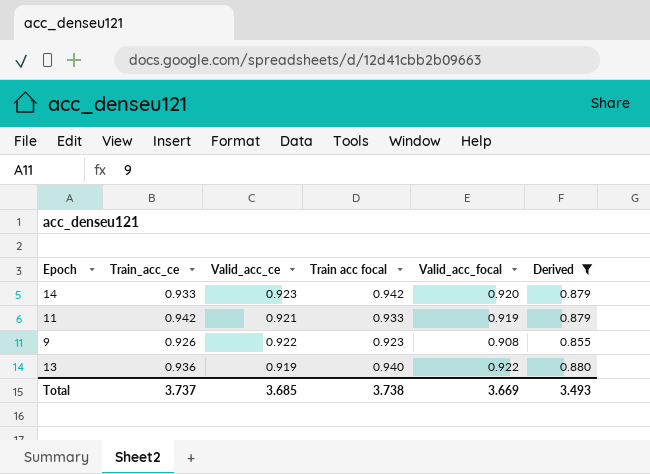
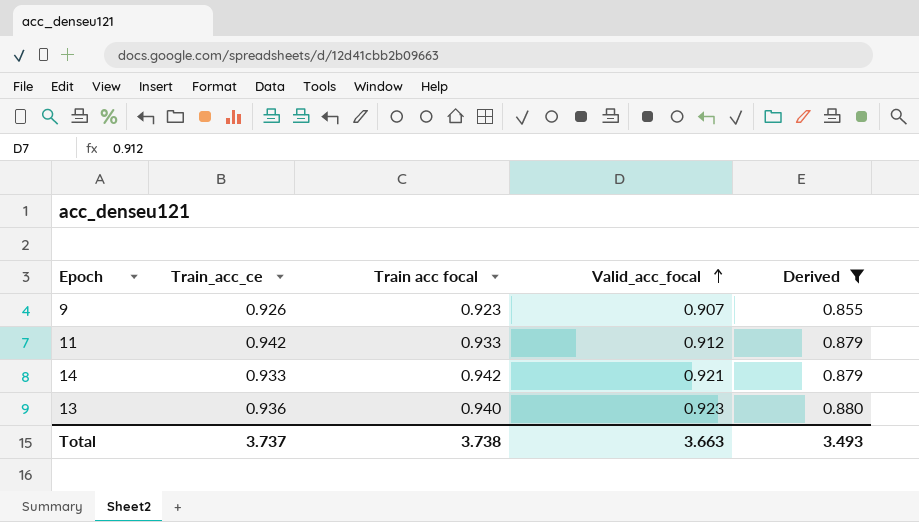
row order: none -> Valid_acc_focal ascending
column Valid_acc_ce | position: 3 -> none
9 | Valid_acc_focal: 0.908 -> 0.907
11 | Valid_acc_focal: 0.919 -> 0.912
14 | Valid_acc_focal: 0.920 -> 0.921
13 | Valid_acc_focal: 0.922 -> 0.923
Total | Valid_acc_focal: 3.669 -> 3.663

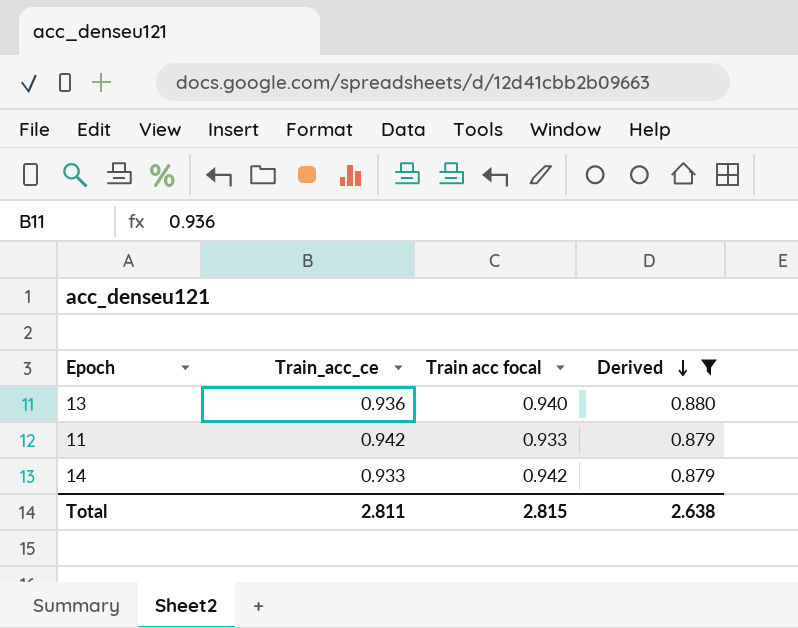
row order: Valid_acc_focal ascending -> Derived descending
column Valid_acc_focal | position: 4 -> none
row 9: 0.926 | 0.923 | 0.907 | 0.855 -> none
Total | Train_acc_ce: 3.737 -> 2.811
Total | Train acc focal: 3.738 -> 2.815
Total | Derived: 3.493 -> 2.638

